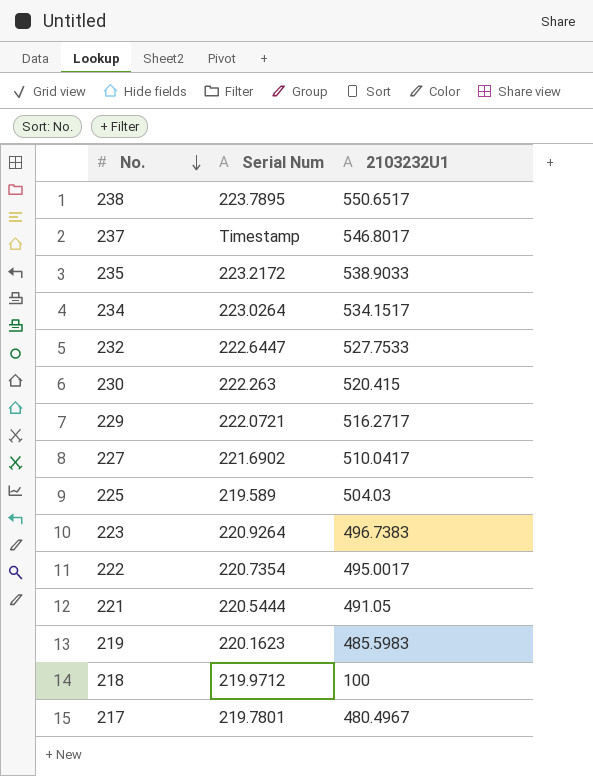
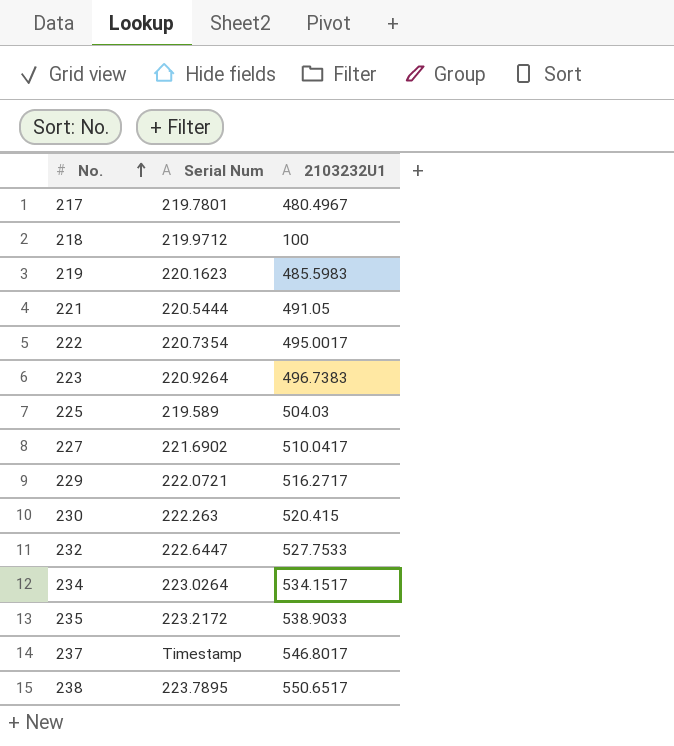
row order: No. descending -> No. ascending

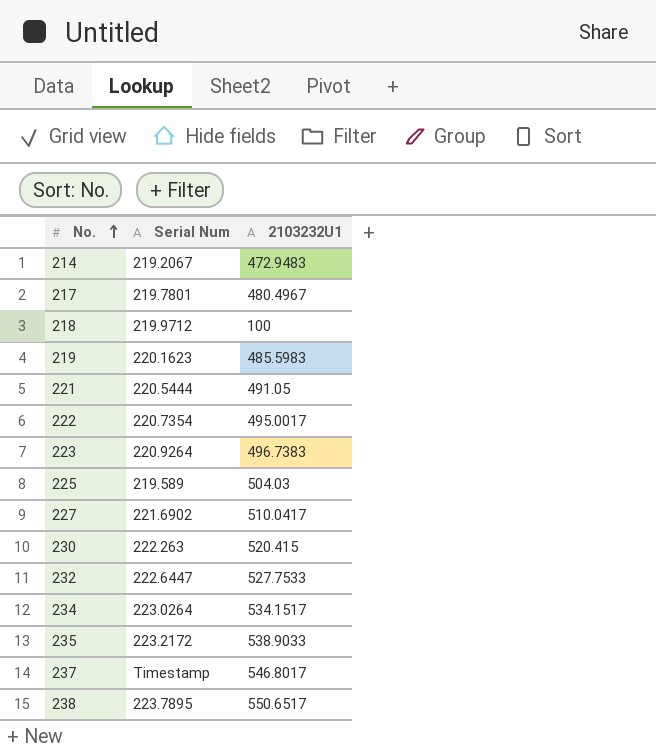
row 229: 222.0721 | 516.2717 -> none
row 214: none -> 219.2067 | 472.9483

